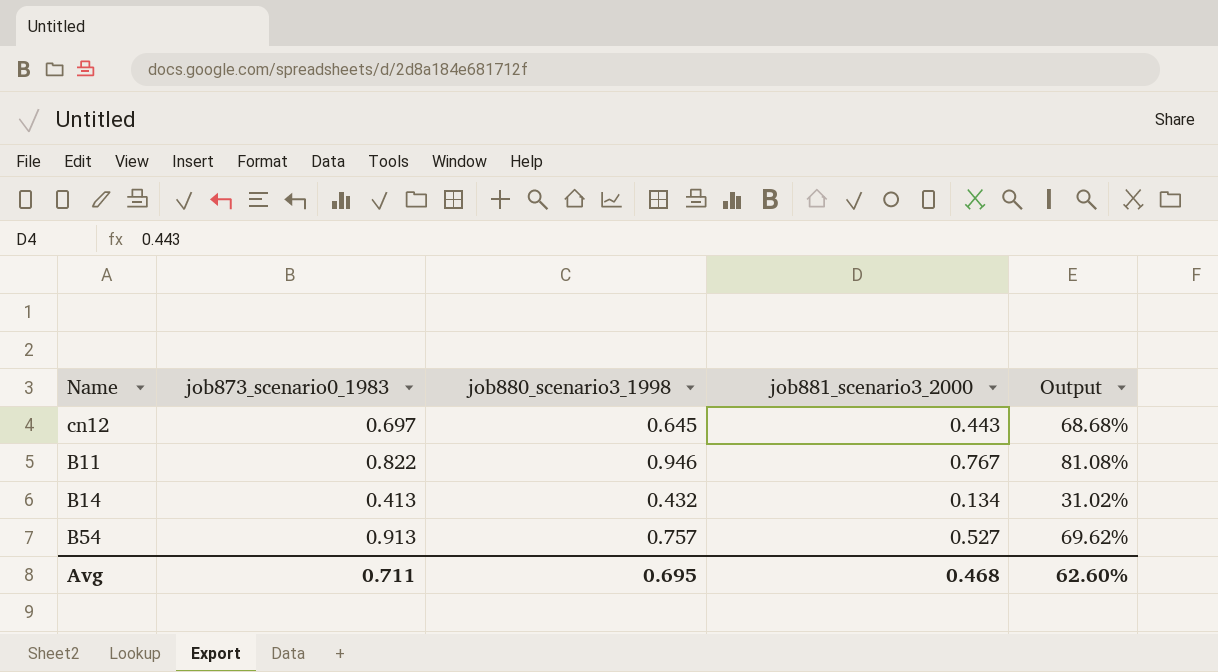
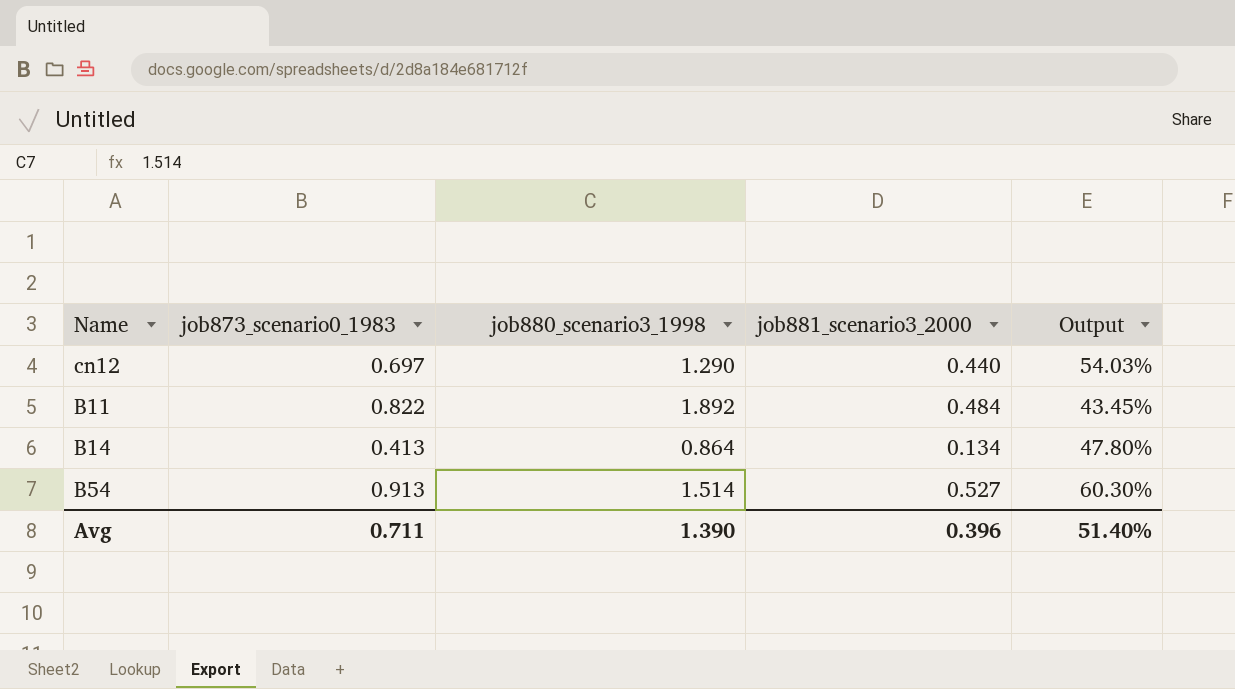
column Output | formula: [job881_scenario3_2000] / [job880_scenario3_1998] -> [job873_scenario0_1983] / [job880_scenario3_1998]
cn12 | job880_scenario3_1998: 0.645 -> 1.290
cn12 | job881_scenario3_2000: 0.443 -> 0.440
B11 | job880_scenario3_1998: 0.946 -> 1.892
B11 | job881_scenario3_2000: 0.767 -> 0.484
B14 | job880_scenario3_1998: 0.432 -> 0.864
B54 | job880_scenario3_1998: 0.757 -> 1.514
Avg | job880_scenario3_1998: 0.695 -> 1.390
Avg | job881_scenario3_2000: 0.468 -> 0.396
Avg | Output: 62.60% -> 51.40%

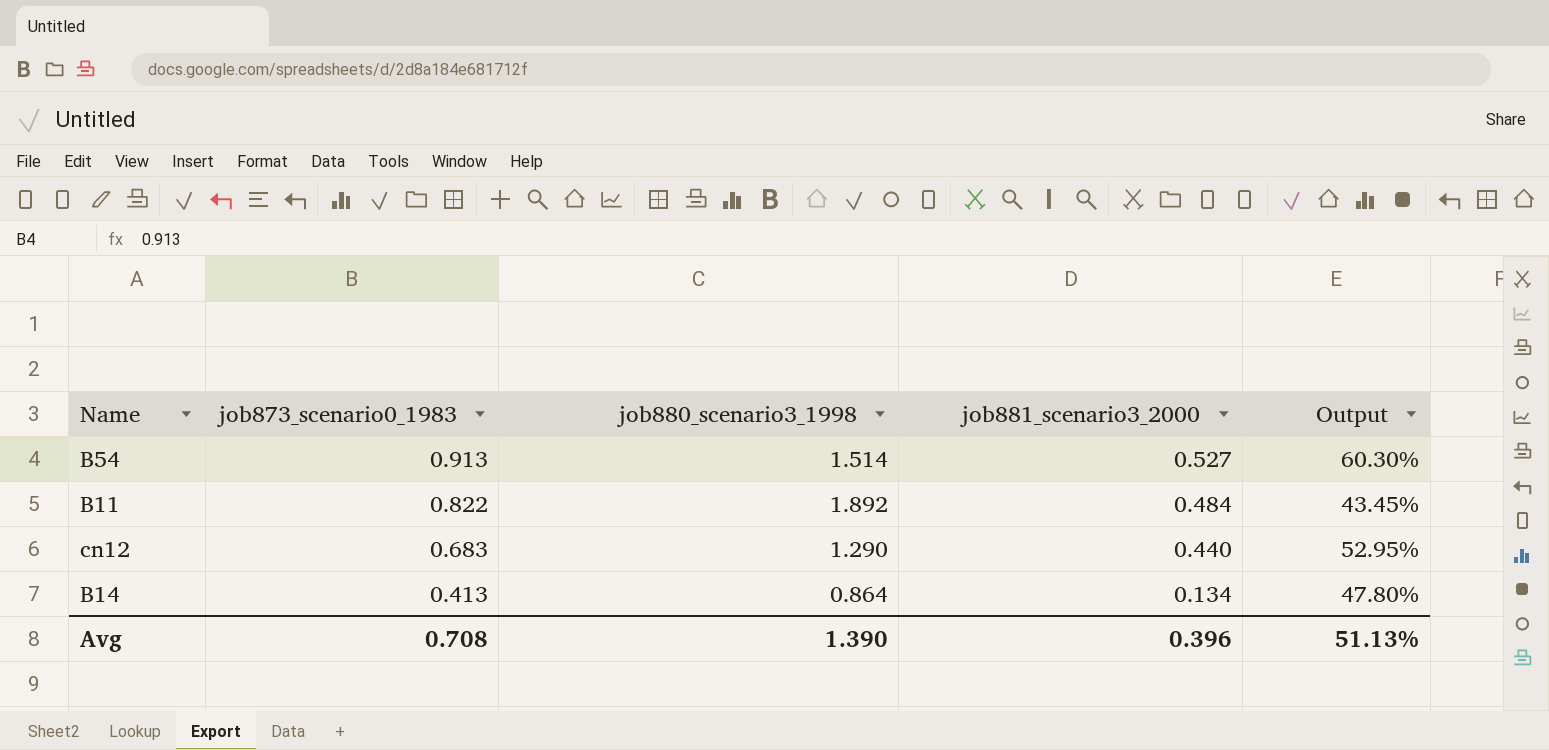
row order: none -> job873_scenario0_1983 descending
cn12 | job873_scenario0_1983: 0.697 -> 0.683
cn12 | Output: 54.03% -> 52.95%
Avg | job873_scenario0_1983: 0.711 -> 0.708
Avg | Output: 51.40% -> 51.13%

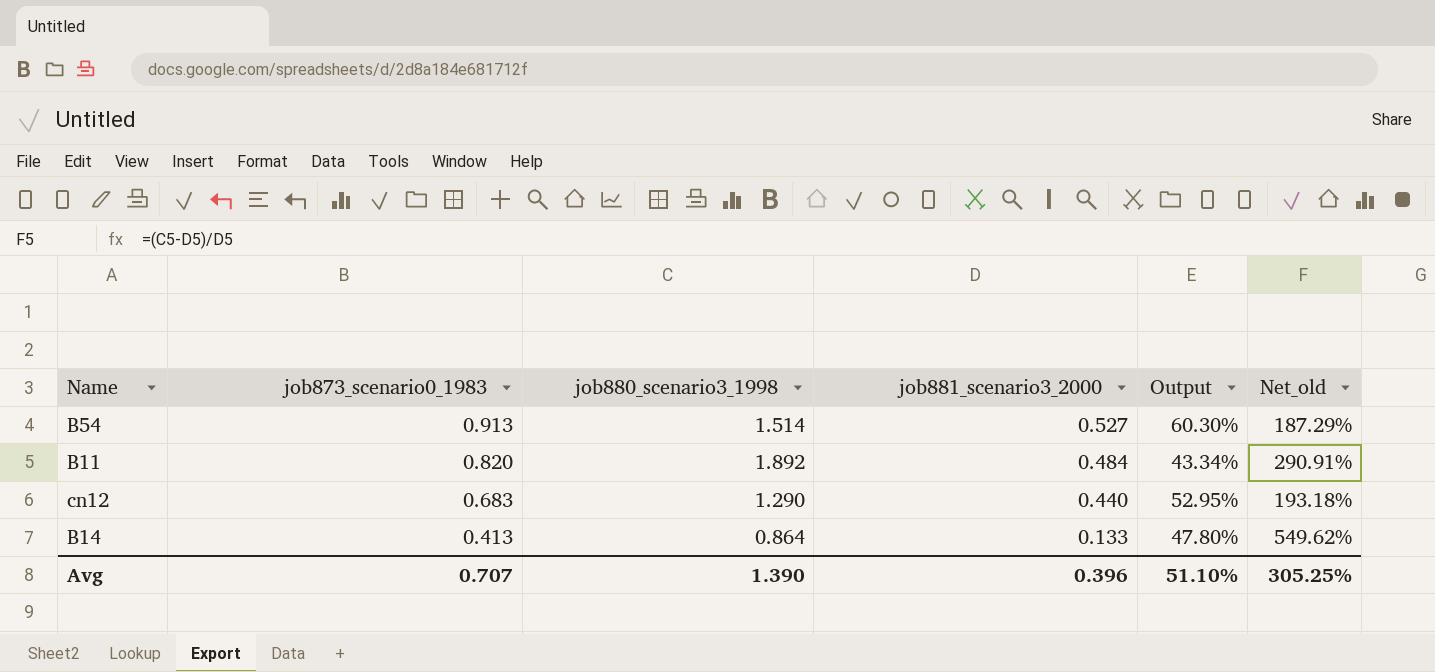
column Net_old | formula: none -> ([job880_scenario3_1998] - [job881_scenario3_2000]) / [job881_scenario3_2000]
B11 | job873_scenario0_1983: 0.822 -> 0.820
B11 | Output: 43.45% -> 43.34%
B14 | job881_scenario3_2000: 0.134 -> 0.133
Avg | job873_scenario0_1983: 0.708 -> 0.707
Avg | Output: 51.13% -> 51.10%

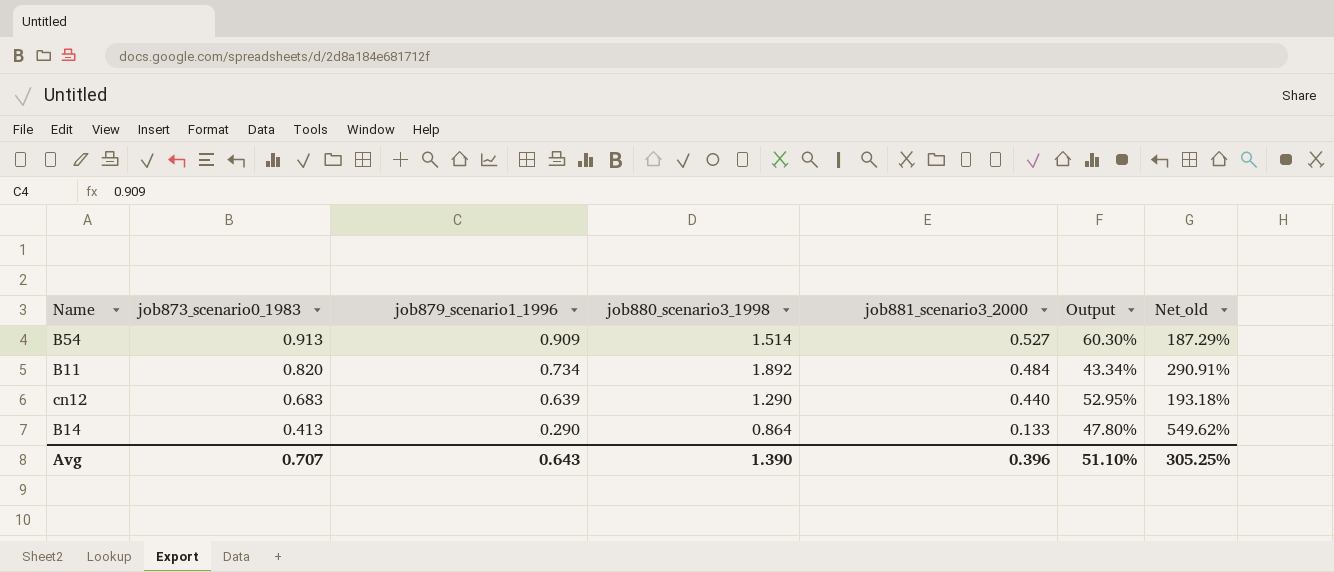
column job879_scenario1_1996 | position: none -> 3

